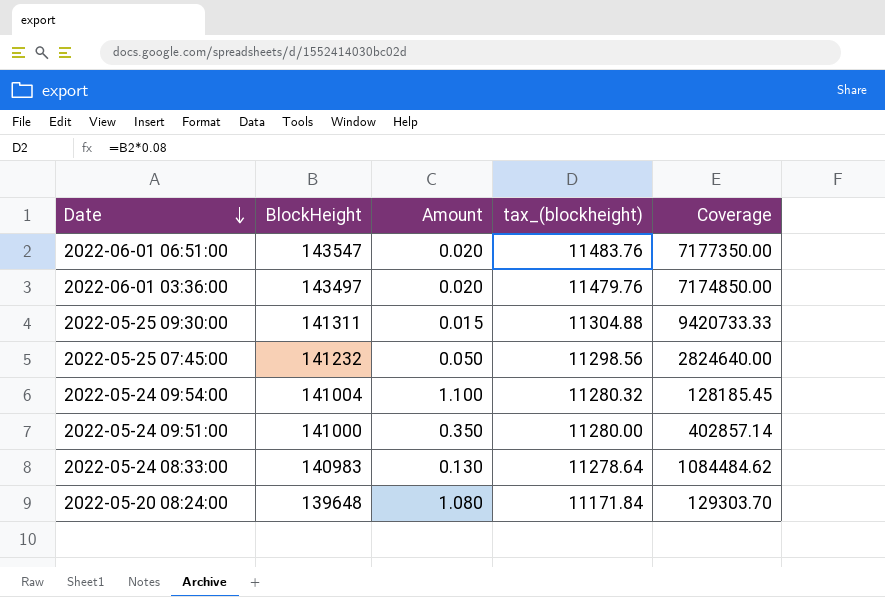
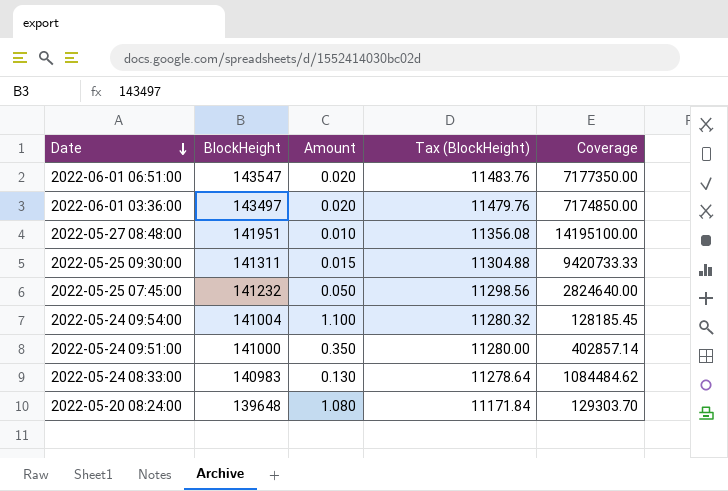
column name: tax_(blockheight) -> Tax (BlockHeight)
row 2022-05-27 08:48:00: none -> 141951 | 0.010 | 11356.08 | 14195100.00

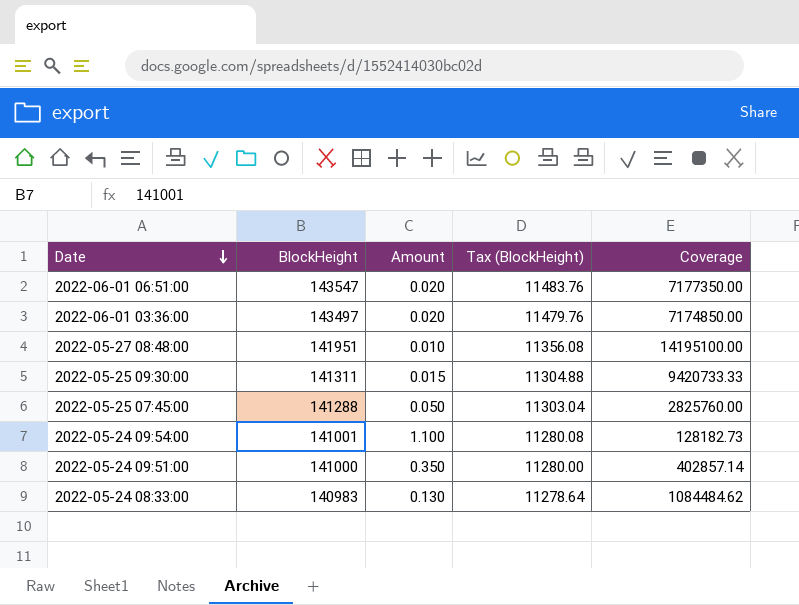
row 2022-05-20 08:24:00: 139648 | 1.080 | 11171.84 | 129303.70 -> none
2022-05-25 07:45:00 | BlockHeight: 141232 -> 141288
2022-05-25 07:45:00 | Tax (BlockHeight): 11298.56 -> 11303.04
2022-05-25 07:45:00 | Coverage: 2824640.00 -> 2825760.00
2022-05-24 09:54:00 | BlockHeight: 141004 -> 141001
2022-05-24 09:54:00 | Tax (BlockHeight): 11280.32 -> 11280.08
2022-05-24 09:54:00 | Coverage: 128185.45 -> 128182.73

